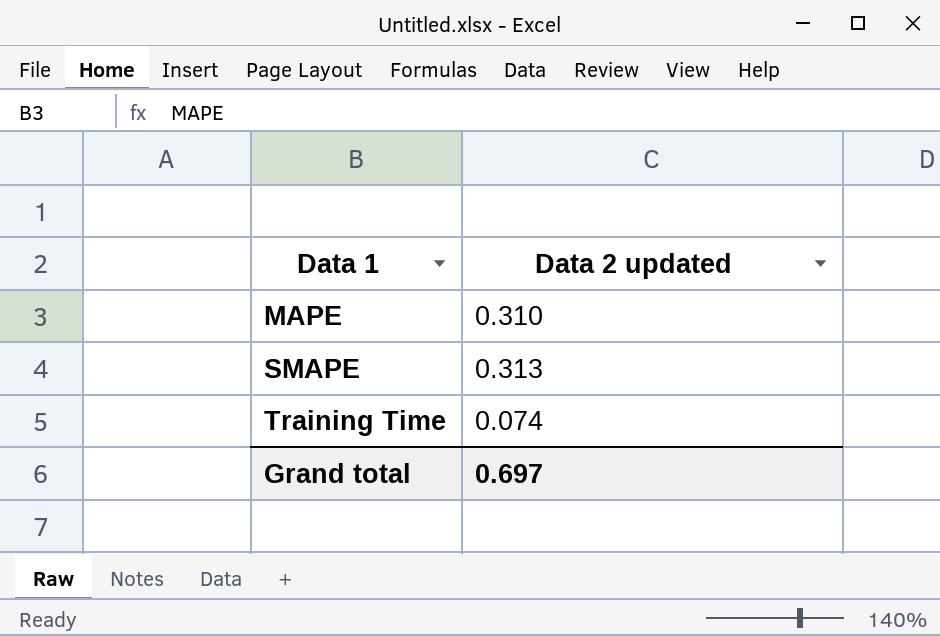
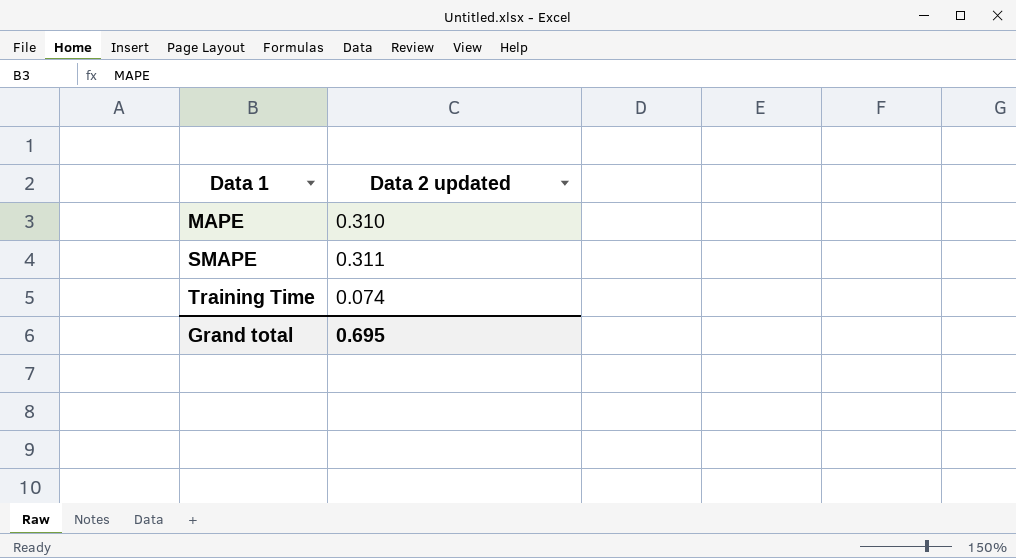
SMAPE | Data 2 updated: 0.313 -> 0.311
Grand total | Data 2 updated: 0.697 -> 0.695

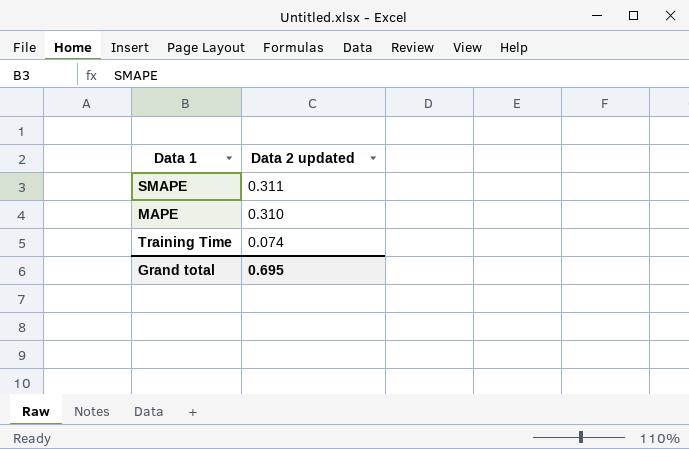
row order: Data 1 ascending -> Data 2 updated descending

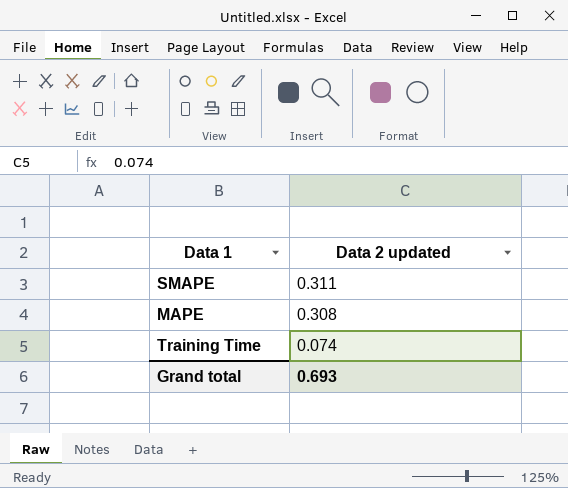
MAPE | Data 2 updated: 0.310 -> 0.308
Grand total | Data 2 updated: 0.695 -> 0.693

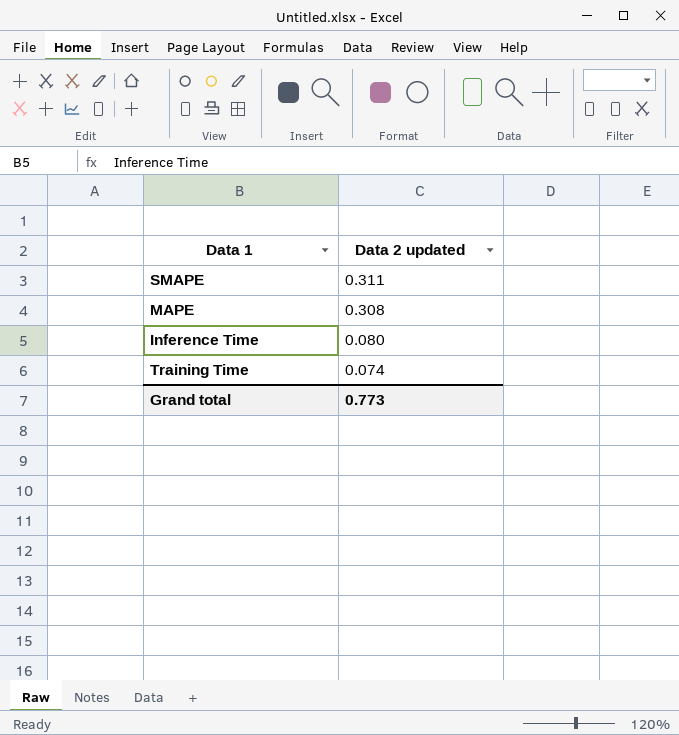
row Inference Time: none -> 0.080
Grand total | Data 2 updated: 0.693 -> 0.773

